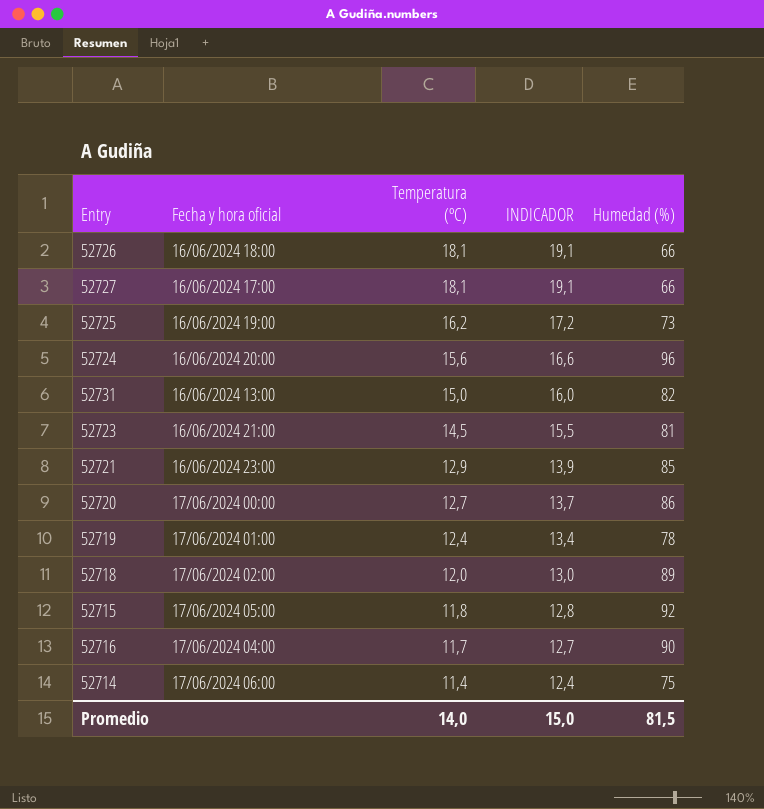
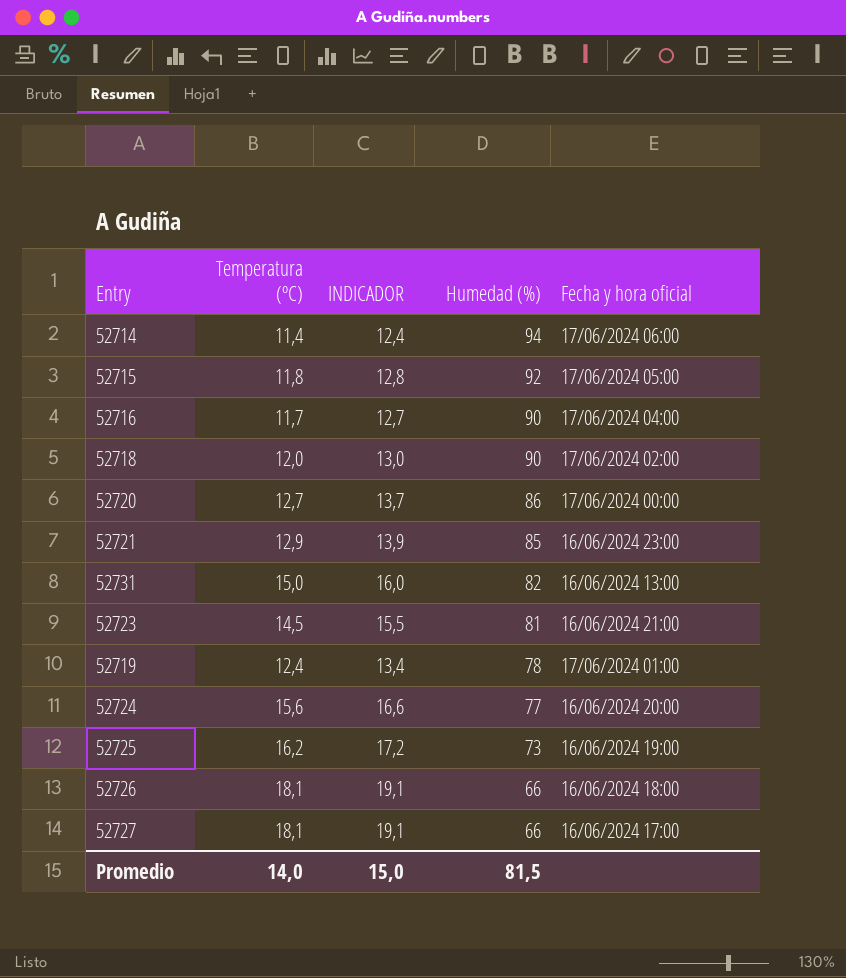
row order: Temperatura (ºC) descending -> Humedad (%) descending
column Fecha y hora oficial | position: 2 -> 5
52714 | Humedad (%): 75 -> 94
52718 | Humedad (%): 89 -> 90
52724 | Humedad (%): 96 -> 77

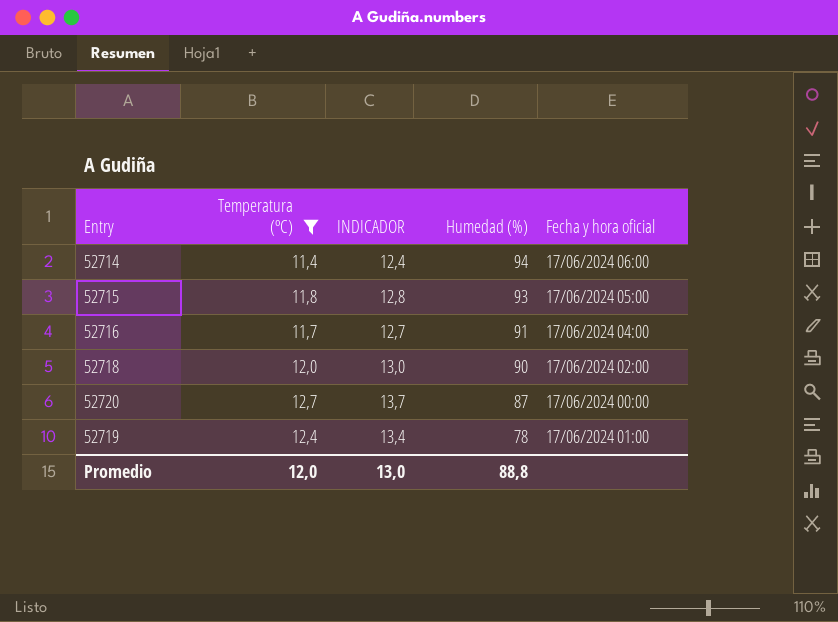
filter: none -> Temperatura (ºC) <= 12,7
52715 | Humedad (%): 92 -> 93
52716 | Humedad (%): 90 -> 91
52720 | Humedad (%): 86 -> 87
Promedio | Temperatura (ºC): 14,0 -> 12,0
Promedio | INDICADOR: 15,0 -> 13,0
Promedio | Humedad (%): 81,5 -> 88,8

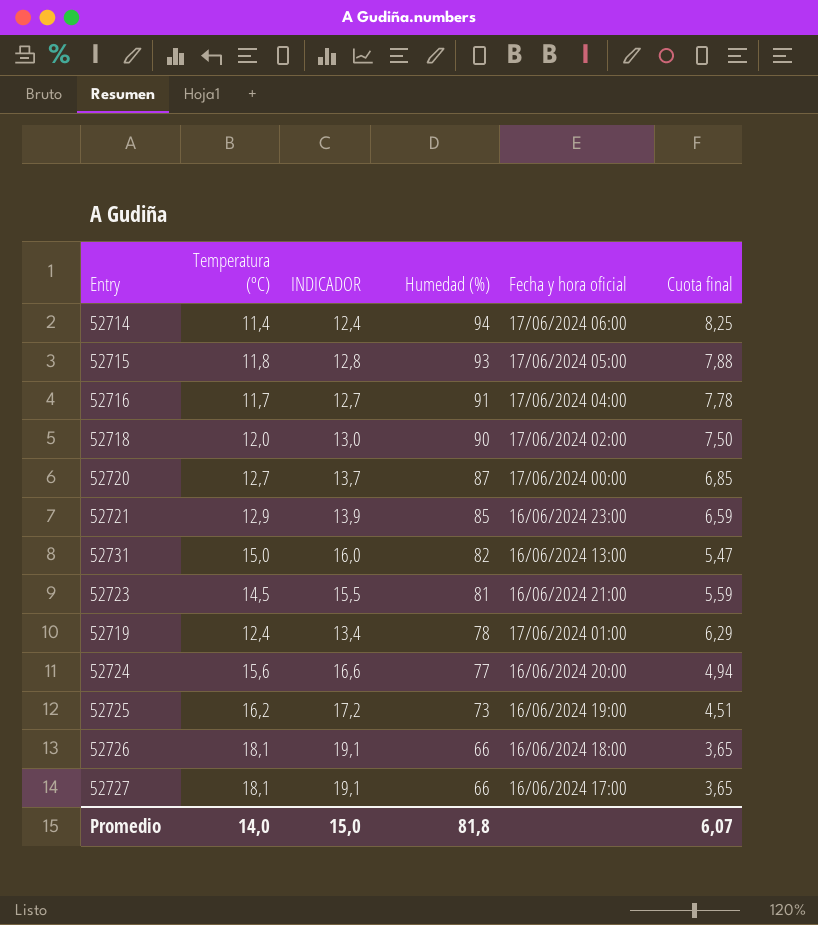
filter: Temperatura (ºC) <= 12,7 -> none
column Cuota final | formula: none -> [Humedad (%)] / [Temperatura (ºC)]
Promedio | Temperatura (ºC): 12,0 -> 14,0
Promedio | INDICADOR: 13,0 -> 15,0
Promedio | Humedad (%): 88,8 -> 81,8

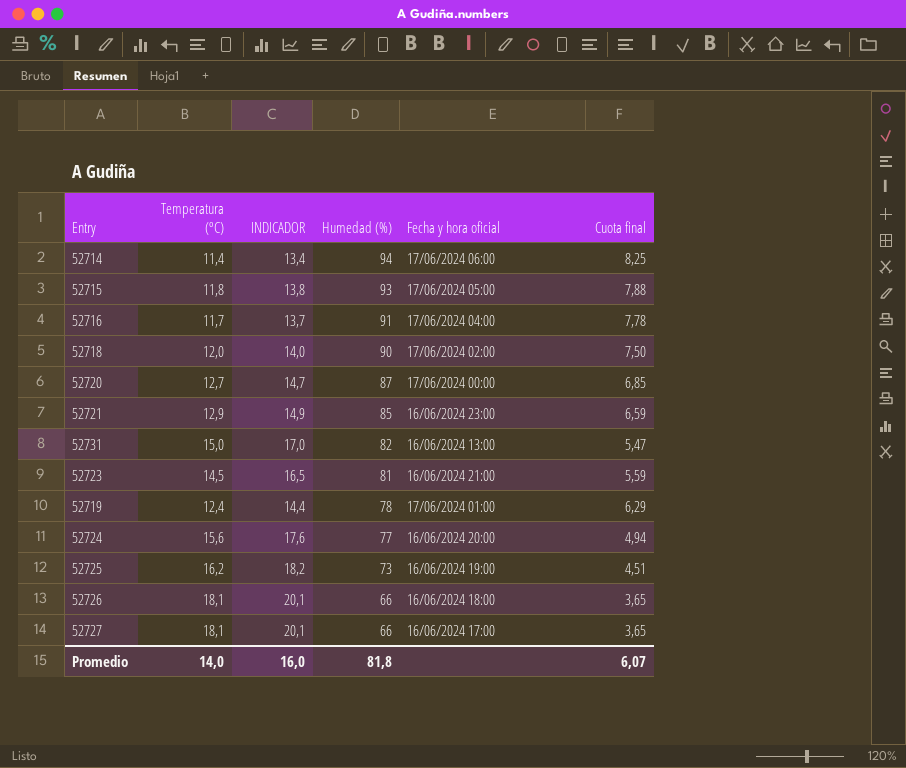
column INDICADOR | formula: [Temperatura (ºC)] + 1 -> [Temperatura (ºC)] + 2
Promedio | INDICADOR: 15,0 -> 16,0

